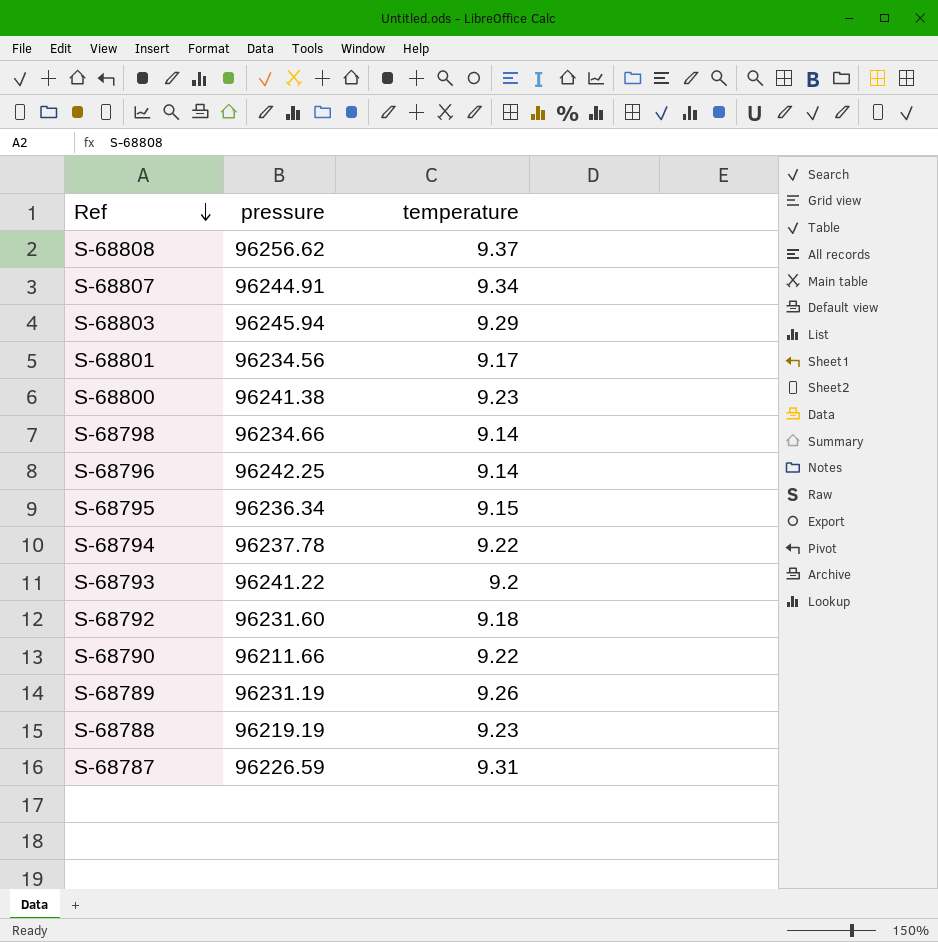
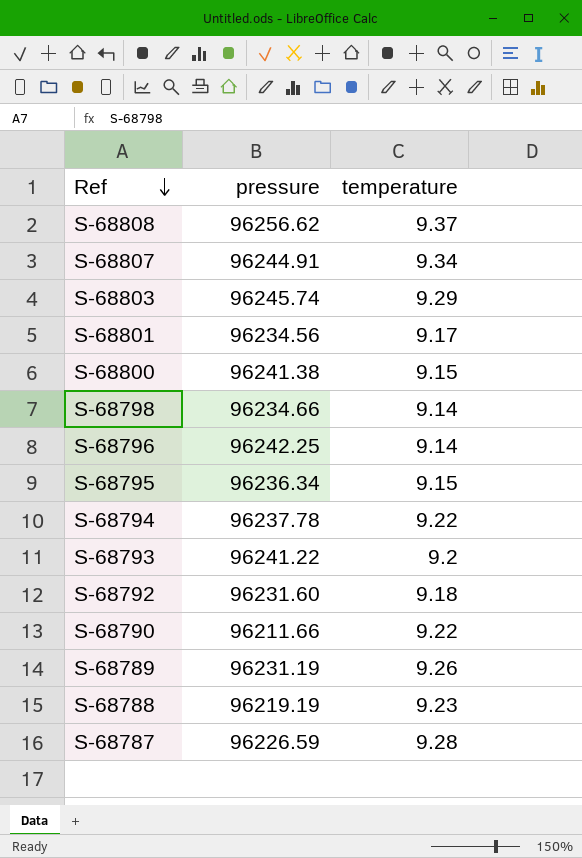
S-68803 | pressure: 96245.94 -> 96245.74
S-68800 | temperature: 9.23 -> 9.15
S-68787 | temperature: 9.31 -> 9.28

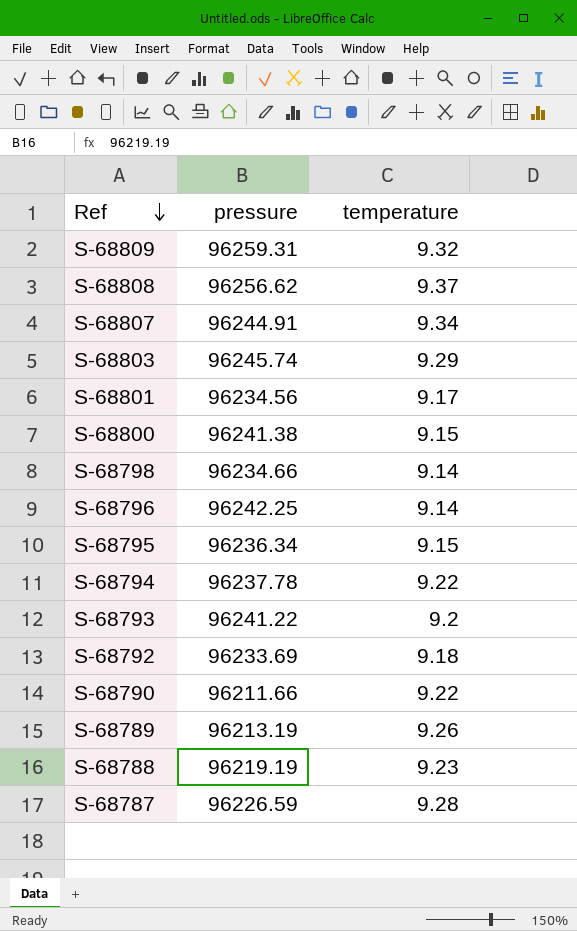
row S-68809: none -> 96259.31 | 9.32
S-68792 | pressure: 96231.60 -> 96233.69
S-68789 | pressure: 96231.19 -> 96213.19

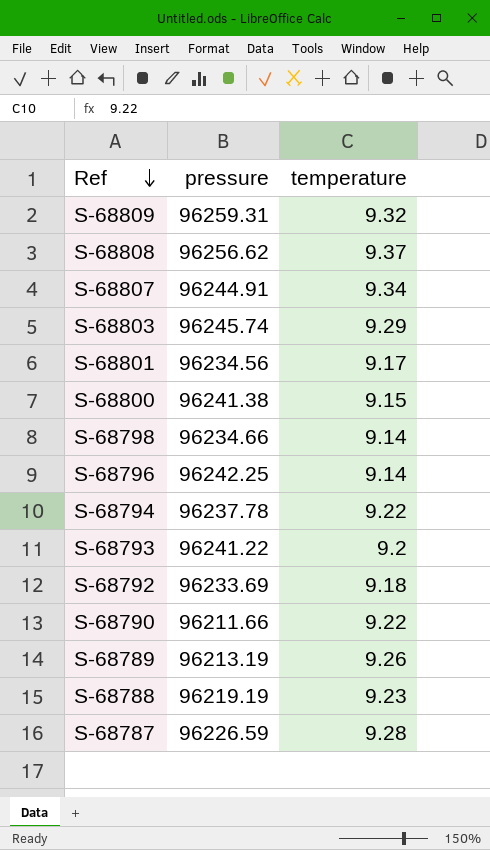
row S-68795: 96236.34 | 9.15 -> none

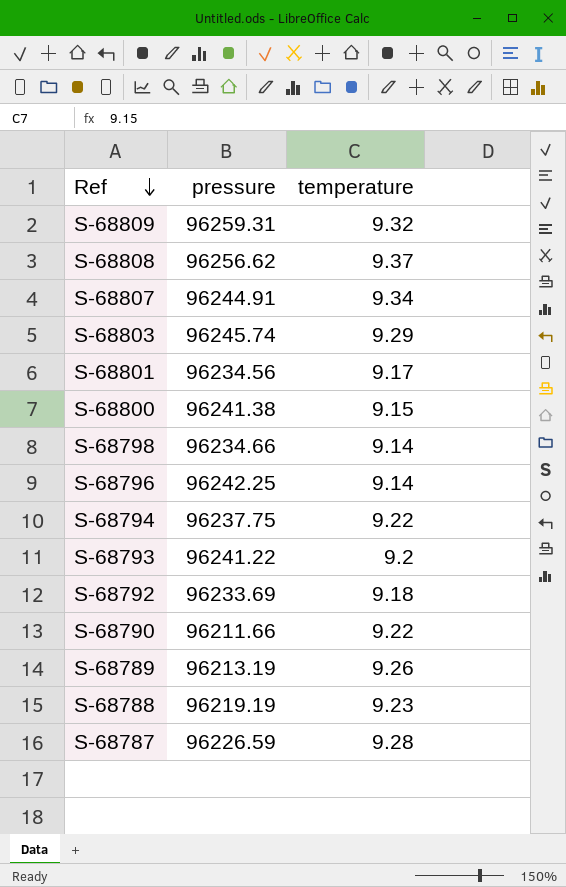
S-68794 | pressure: 96237.78 -> 96237.75

